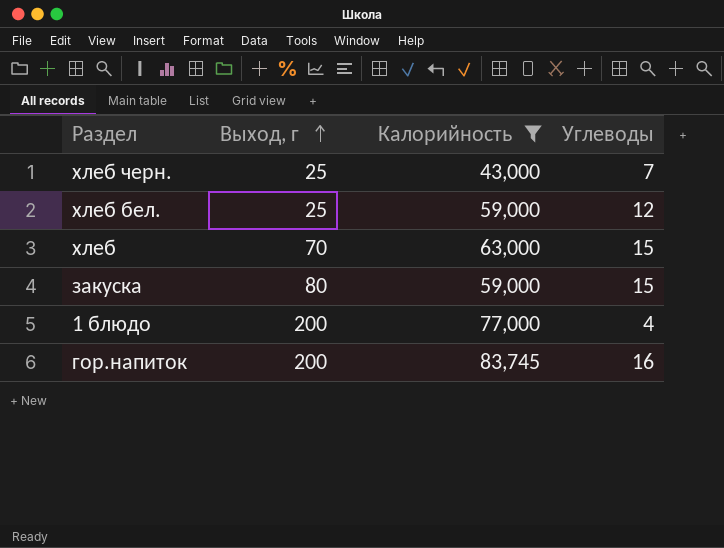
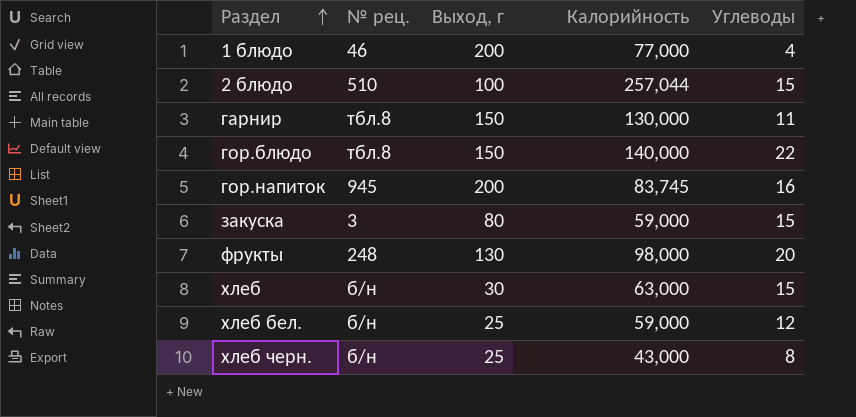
filter: Калорийность <= 83,745 -> none
row order: Выход, г ascending -> Раздел ascending
column № рец. | position: none -> 2
хлеб | Выход, г: 70 -> 30
хлеб черн. | Углеводы: 7 -> 8

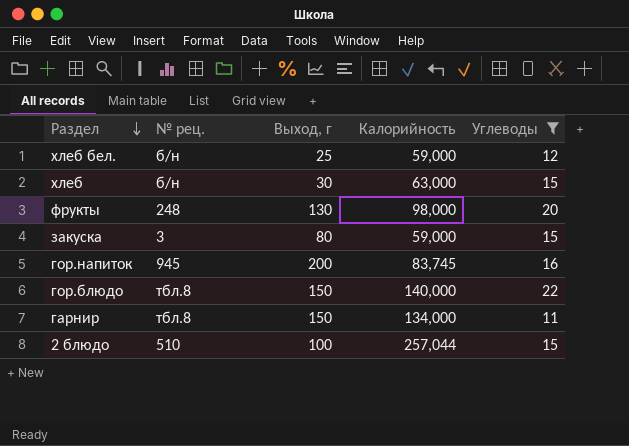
filter: none -> Углеводы >= 11
row order: Раздел ascending -> Раздел descending
гарнир | Калорийность: 130,000 -> 134,000

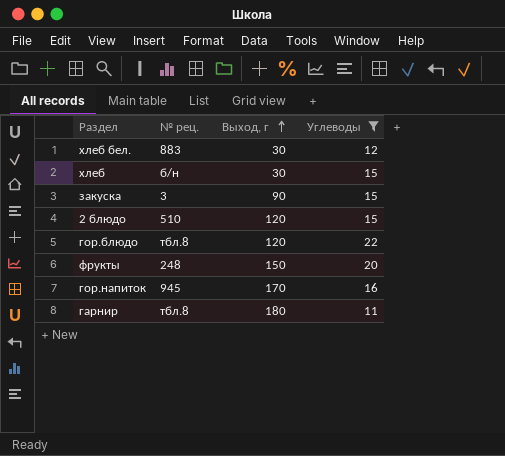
row order: Раздел descending -> Выход, г ascending
column Калорийность | position: 4 -> none
хлеб бел. | № рец.: б/н -> 883
хлеб бел. | Выход, г: 25 -> 30
закуска | Выход, г: 80 -> 90
2 блюдо | Выход, г: 100 -> 120
гор.блюдо | Выход, г: 150 -> 120
фрукты | Выход, г: 130 -> 150
гор.напиток | Выход, г: 200 -> 170
гарнир | Выход, г: 150 -> 180

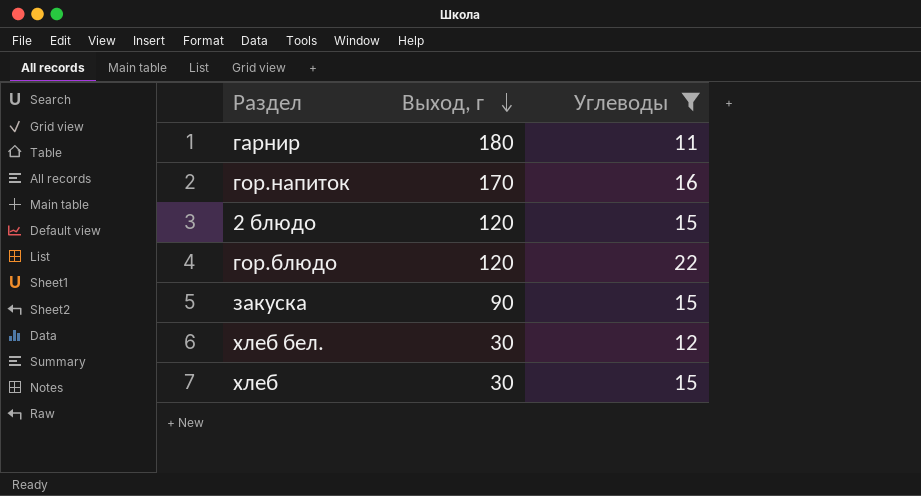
row order: Выход, г ascending -> Выход, г descending
column № рец. | position: 2 -> none
row фрукты: 248 | 150 | 20 -> none

